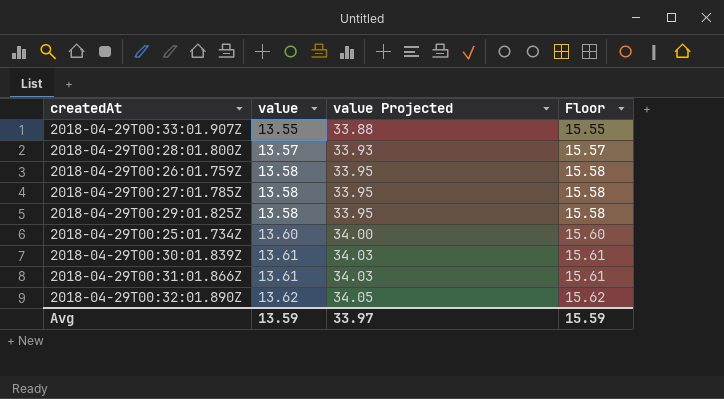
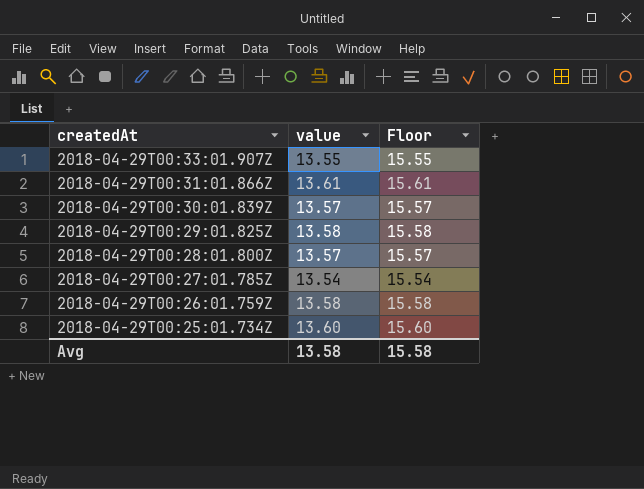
row order: value ascending -> createdAt descending
column value Projected | formula: [value] * 2.5 -> none
row 2018-04-29T00:32:01.890Z: 13.62 | 34.05 | 15.62 -> none
2018-04-29T00:30:01.839Z | value: 13.61 -> 13.57
2018-04-29T00:30:01.839Z | Floor: 15.61 -> 15.57
2018-04-29T00:27:01.785Z | value: 13.58 -> 13.54
2018-04-29T00:27:01.785Z | Floor: 15.58 -> 15.54
Avg | value: 13.59 -> 13.58
Avg | Floor: 15.59 -> 15.58

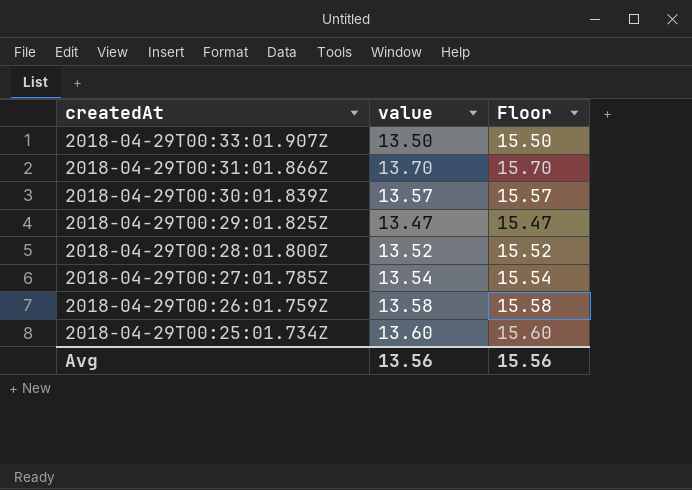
2018-04-29T00:33:01.907Z | value: 13.55 -> 13.50
2018-04-29T00:33:01.907Z | Floor: 15.55 -> 15.50
2018-04-29T00:31:01.866Z | value: 13.61 -> 13.70
2018-04-29T00:31:01.866Z | Floor: 15.61 -> 15.70
2018-04-29T00:29:01.825Z | value: 13.58 -> 13.47
2018-04-29T00:29:01.825Z | Floor: 15.58 -> 15.47
2018-04-29T00:28:01.800Z | value: 13.57 -> 13.52
2018-04-29T00:28:01.800Z | Floor: 15.57 -> 15.52
Avg | value: 13.58 -> 13.56
Avg | Floor: 15.58 -> 15.56

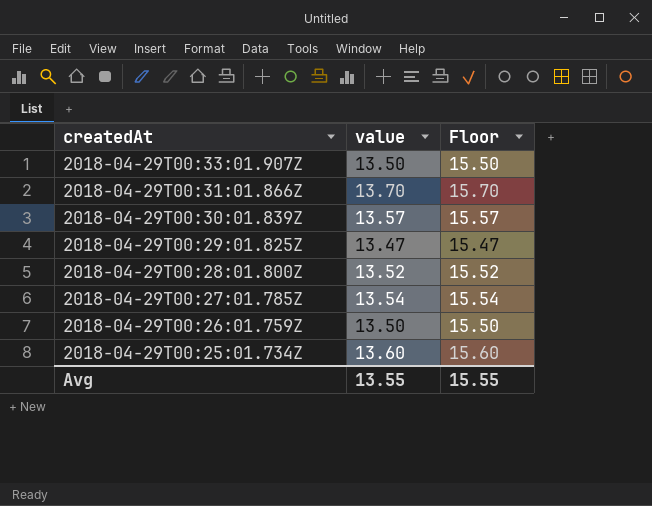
2018-04-29T00:26:01.759Z | value: 13.58 -> 13.50
2018-04-29T00:26:01.759Z | Floor: 15.58 -> 15.50
Avg | value: 13.56 -> 13.55
Avg | Floor: 15.56 -> 15.55

